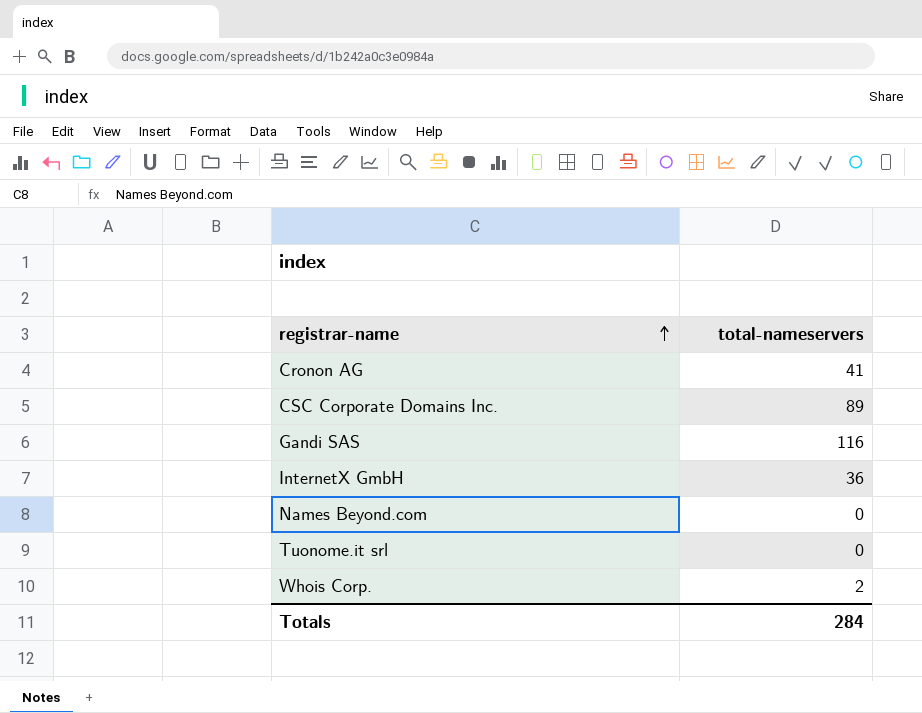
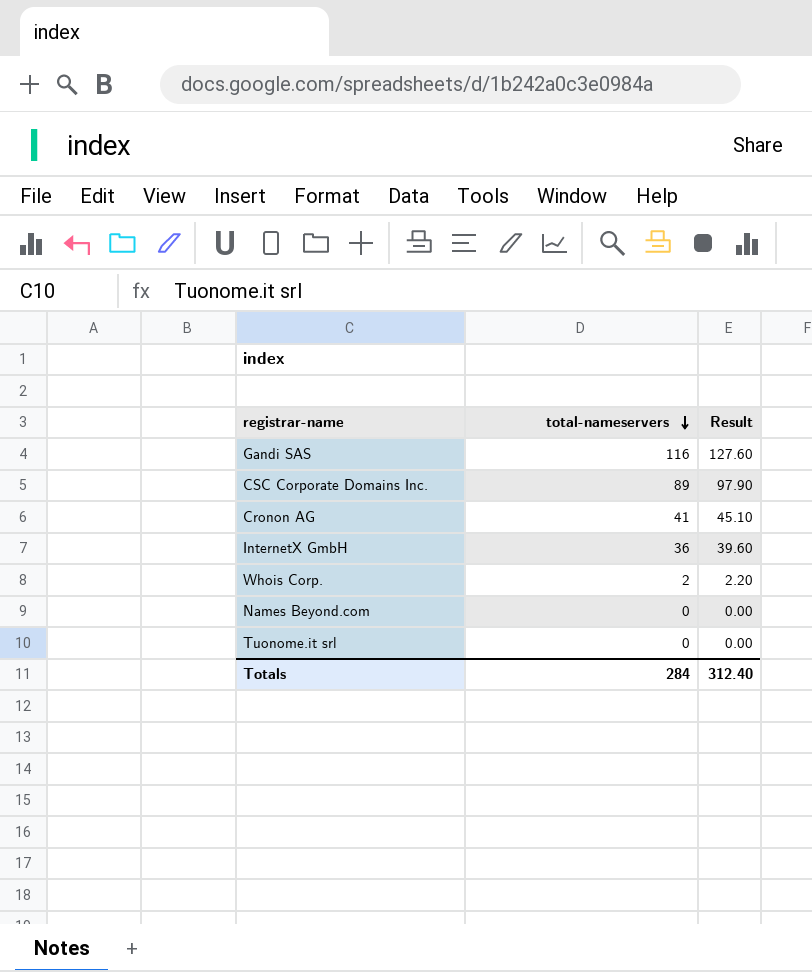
row order: registrar-name ascending -> total-nameservers descending
column Result | formula: none -> [total-nameservers] * 1.1

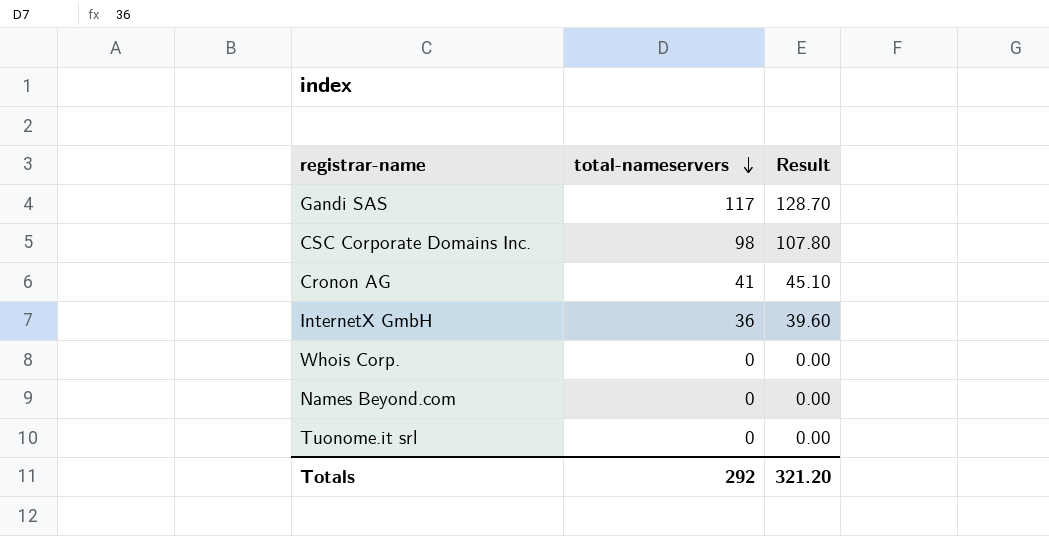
Gandi SAS | total-nameservers: 116 -> 117
Gandi SAS | Result: 127.60 -> 128.70
CSC Corporate Domains Inc. | total-nameservers: 89 -> 98
CSC Corporate Domains Inc. | Result: 97.90 -> 107.80
Whois Corp. | total-nameservers: 2 -> 0
Whois Corp. | Result: 2.20 -> 0.00
Totals | total-nameservers: 284 -> 292
Totals | Result: 312.40 -> 321.20

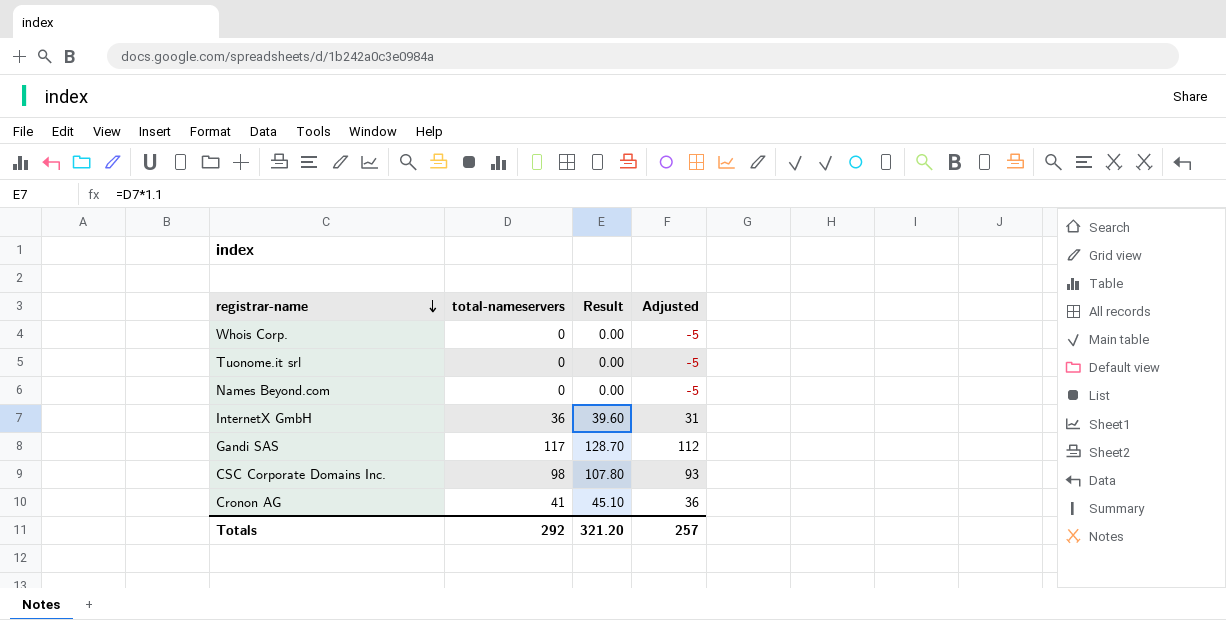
row order: total-nameservers descending -> registrar-name descending
column Adjusted | formula: none -> [total-nameservers] - 5

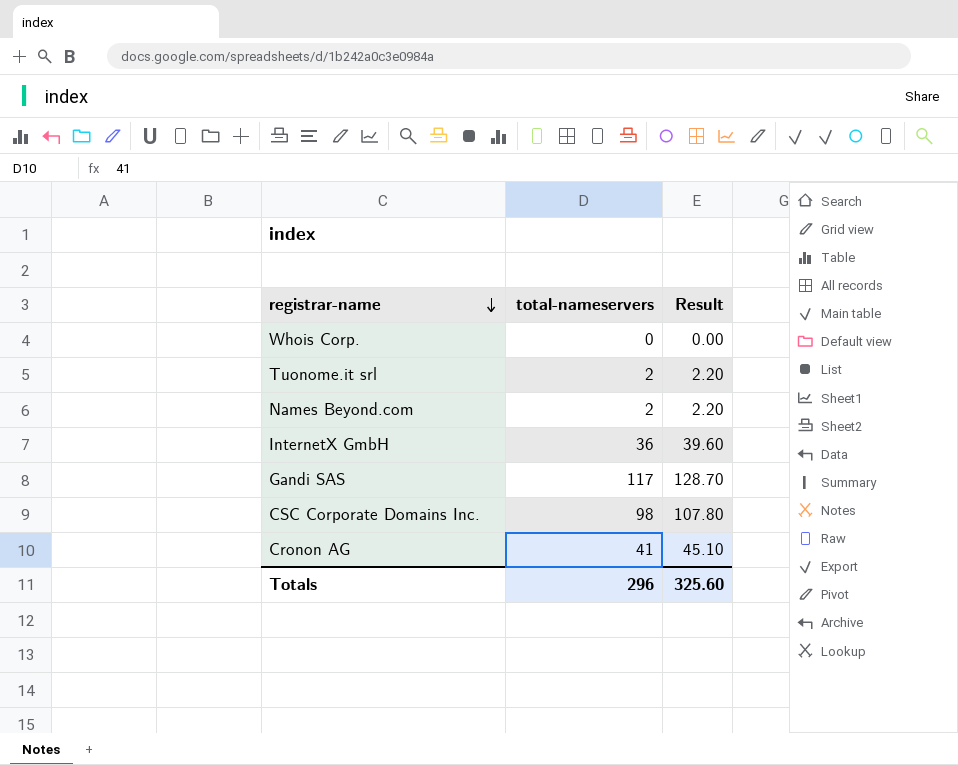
column Adjusted | formula: [total-nameservers] - 5 -> none
Tuonome.it srl | total-nameservers: 0 -> 2
Tuonome.it srl | Result: 0.00 -> 2.20
Names Beyond.com | total-nameservers: 0 -> 2
Names Beyond.com | Result: 0.00 -> 2.20
Totals | total-nameservers: 292 -> 296
Totals | Result: 321.20 -> 325.60

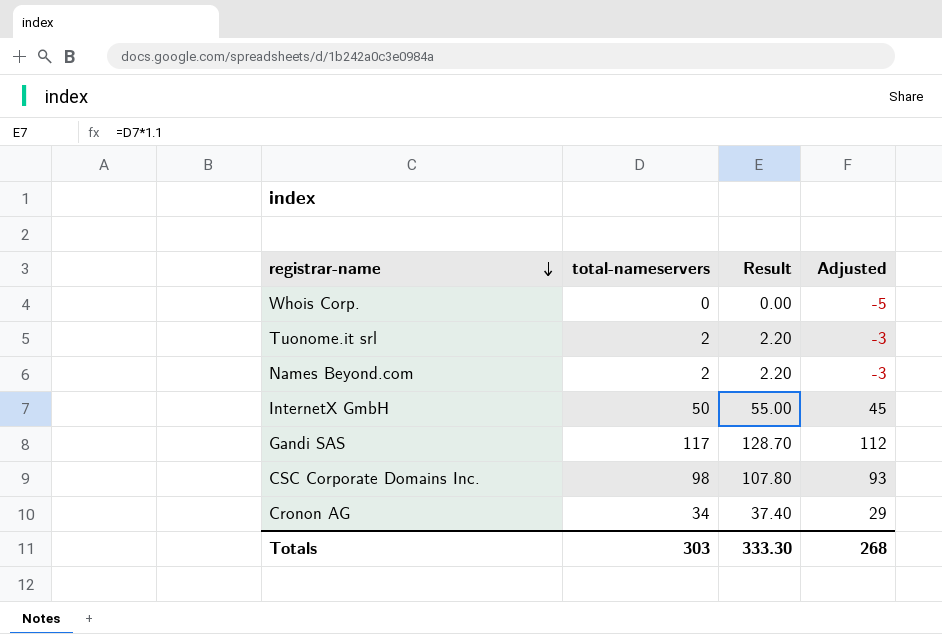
column Adjusted | formula: none -> [total-nameservers] - 5
InternetX GmbH | total-nameservers: 36 -> 50
InternetX GmbH | Result: 39.60 -> 55.00
Cronon AG | total-nameservers: 41 -> 34
Cronon AG | Result: 45.10 -> 37.40
Totals | total-nameservers: 296 -> 303
Totals | Result: 325.60 -> 333.30

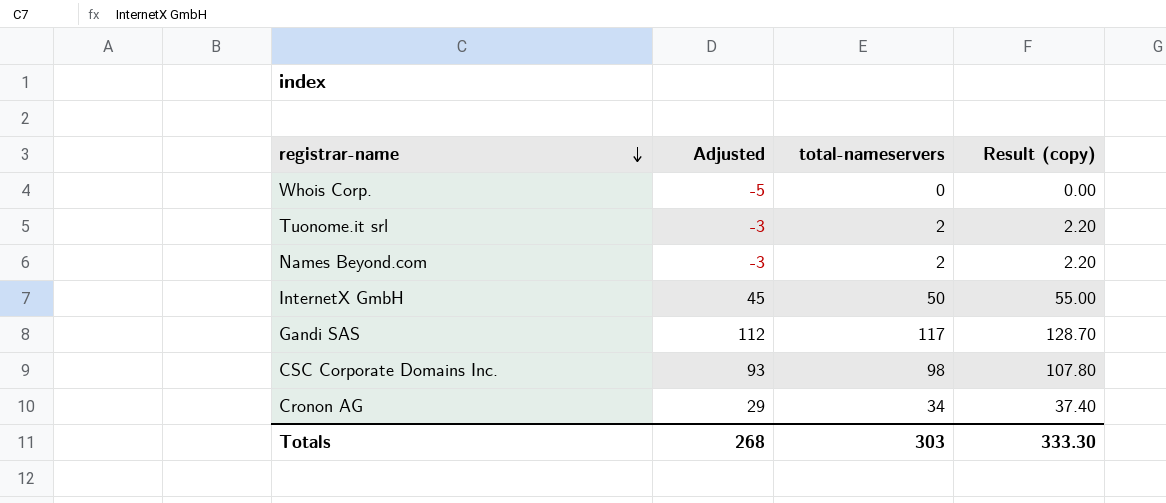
column Adjusted | position: 4 -> 2
column name: Result -> Result (copy)

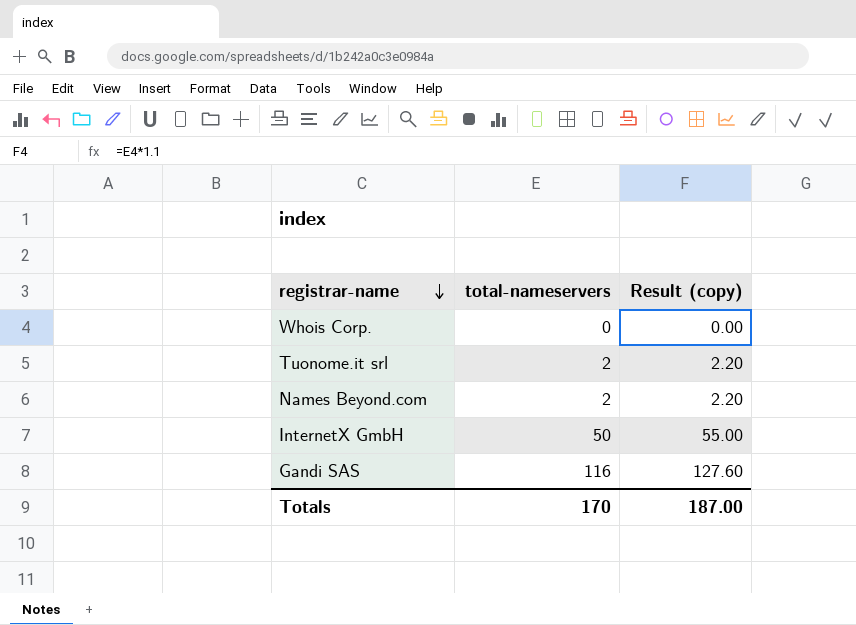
column Adjusted | formula: [total-nameservers] - 5 -> none
row CSC Corporate Domains Inc.: 93 | 98 | 107.80 -> none
row Cronon AG: 29 | 34 | 37.40 -> none
Gandi SAS | total-nameservers: 117 -> 116
Gandi SAS | Result (copy): 128.70 -> 127.60
Totals | total-nameservers: 303 -> 170
Totals | Result (copy): 333.30 -> 187.00

